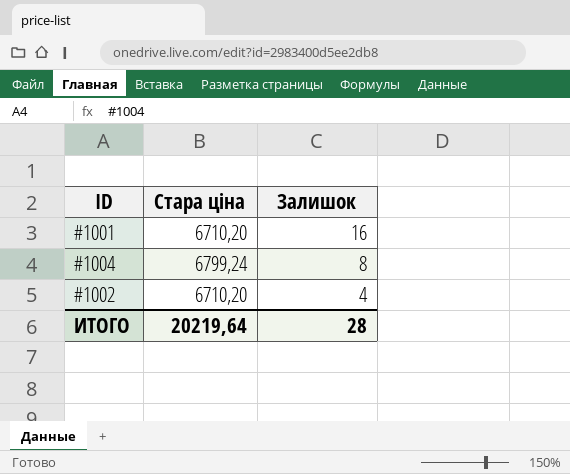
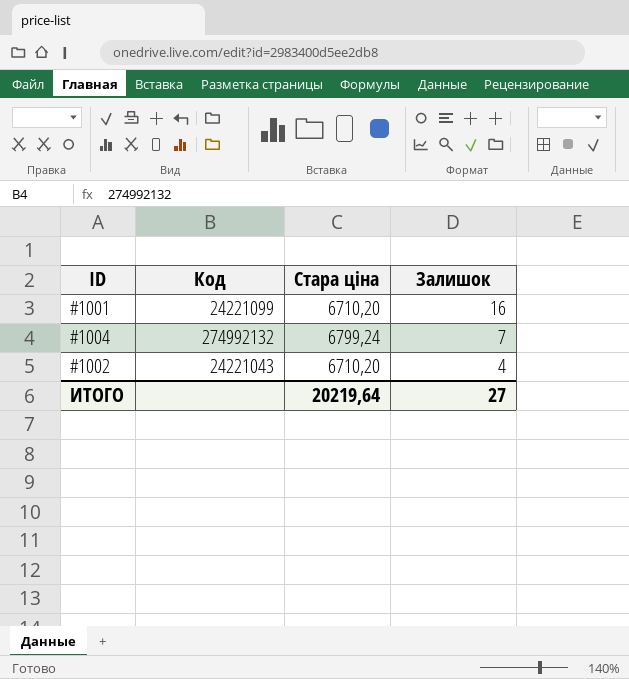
column Код | position: none -> 2
#1004 | Залишок: 8 -> 7
ИТОГО | Залишок: 28 -> 27

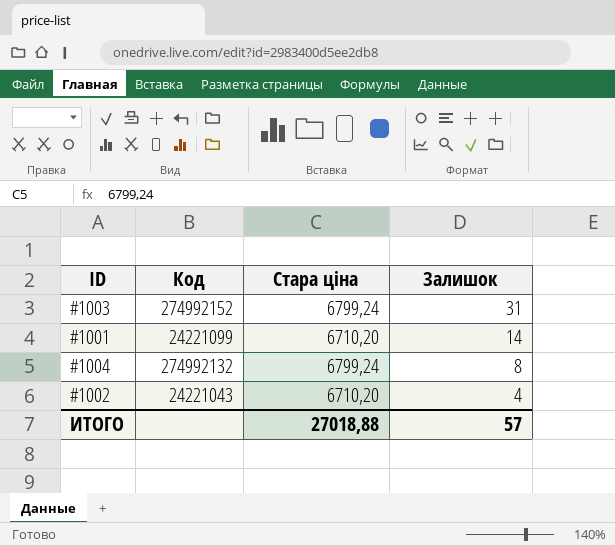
row #1003: none -> 274992152 | 6799,24 | 31
#1001 | Залишок: 16 -> 14
#1004 | Залишок: 7 -> 8
ИТОГО | Стара ціна: 20219,64 -> 27018,88
ИТОГО | Залишок: 27 -> 57

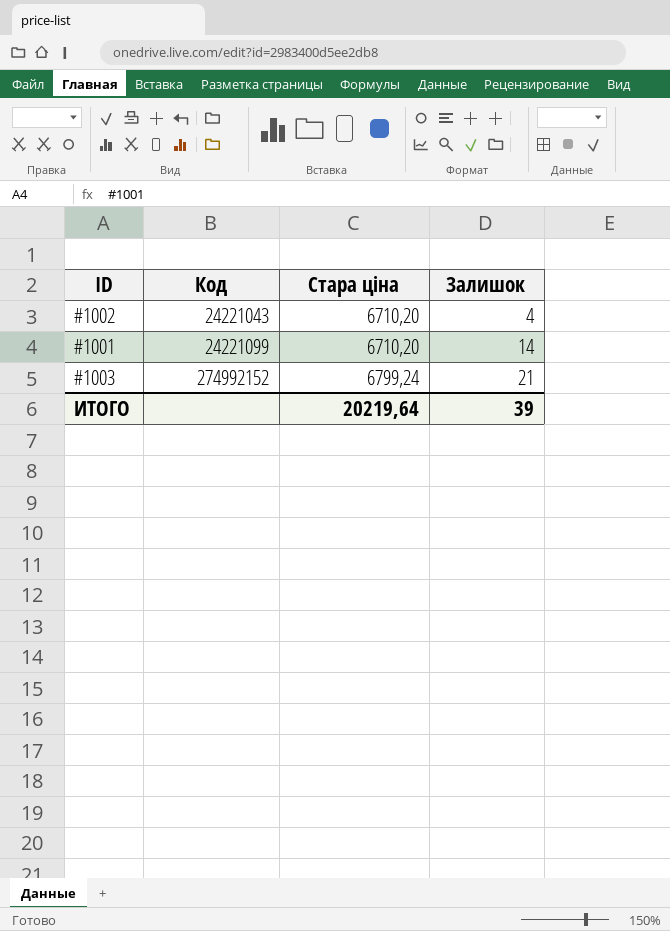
row order: Залишок descending -> Код ascending
row #1004: 274992132 | 6799,24 | 8 -> none
#1003 | Залишок: 31 -> 21
ИТОГО | Стара ціна: 27018,88 -> 20219,64
ИТОГО | Залишок: 57 -> 39

